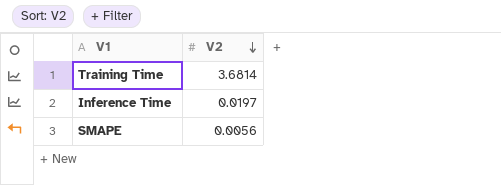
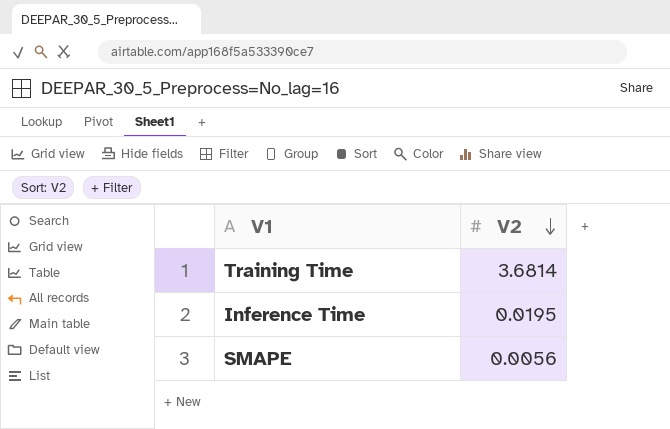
Inference Time | V2: 0.0197 -> 0.0195

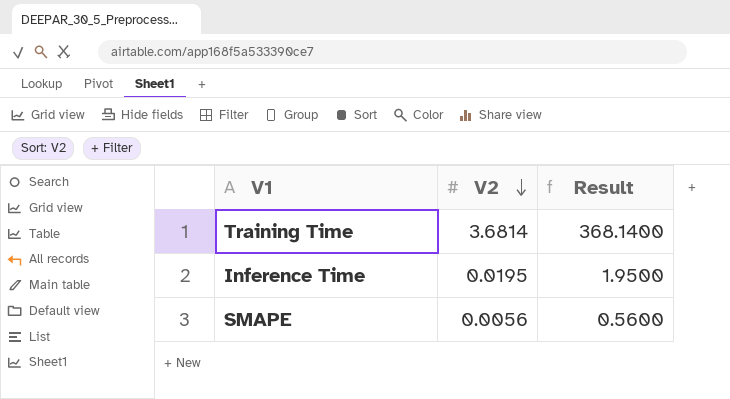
column Result | formula: none -> [V2] * 100

